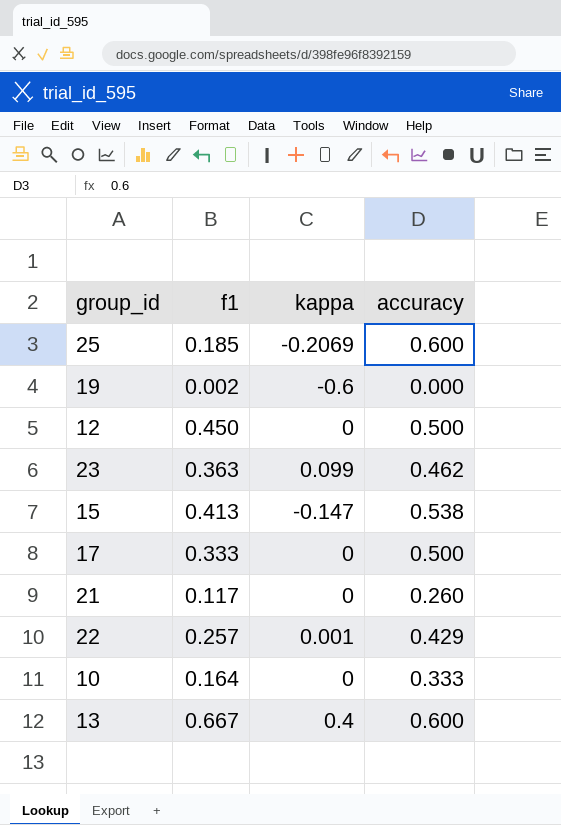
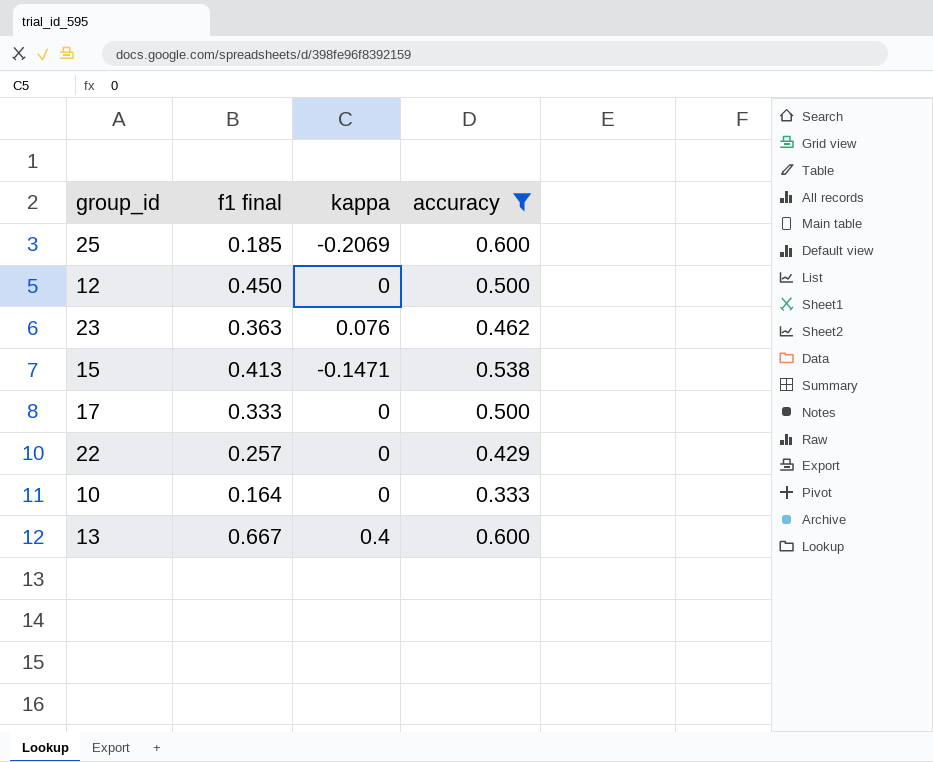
filter: none -> accuracy >= 0.333
column name: f1 -> f1 final
23 | kappa: 0.099 -> 0.076
15 | kappa: -0.147 -> -0.1471
22 | kappa: 0.001 -> 0

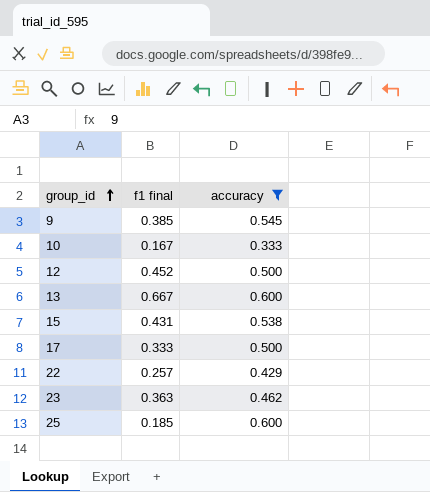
row order: none -> group_id ascending
column kappa | position: 3 -> none
row 9: none -> 0.385 | 0.545
10 | f1 final: 0.164 -> 0.167
12 | f1 final: 0.450 -> 0.452
15 | f1 final: 0.413 -> 0.431

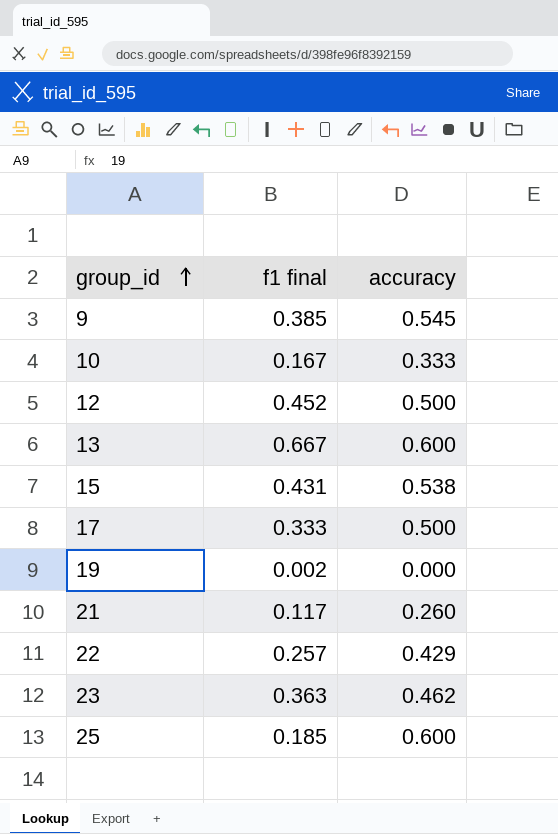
filter: accuracy >= 0.333 -> none

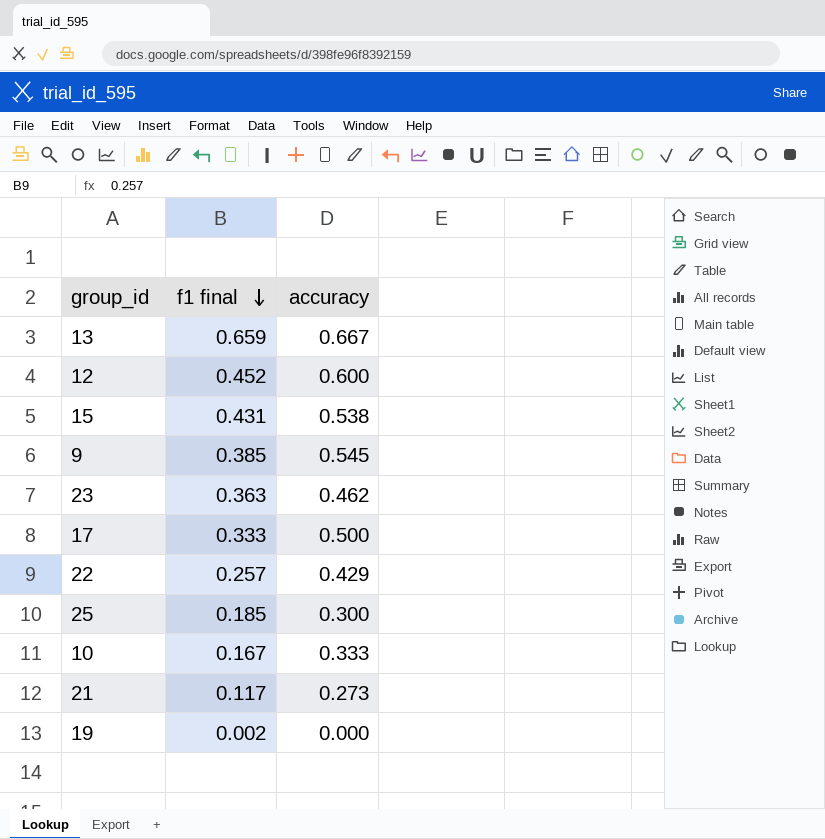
row order: group_id ascending -> f1 final descending
13 | f1 final: 0.667 -> 0.659
13 | accuracy: 0.600 -> 0.667
12 | accuracy: 0.500 -> 0.600
25 | accuracy: 0.600 -> 0.300
21 | accuracy: 0.260 -> 0.273

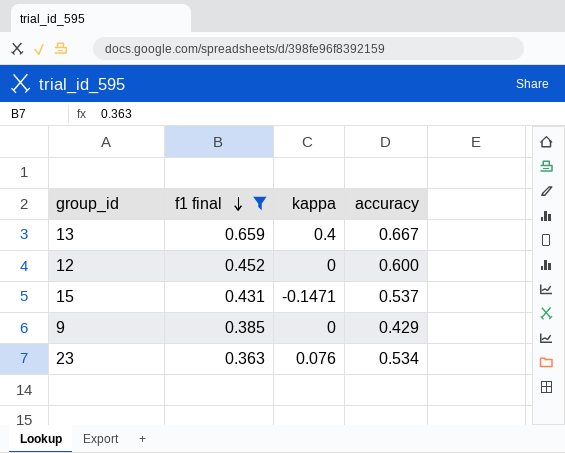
filter: none -> f1 final >= 0.363
column kappa | position: none -> 3
15 | accuracy: 0.538 -> 0.537
9 | accuracy: 0.545 -> 0.429
23 | accuracy: 0.462 -> 0.534

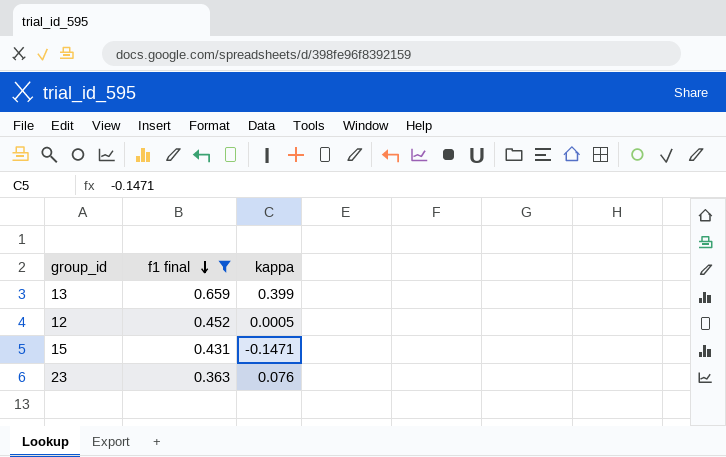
column accuracy | position: 4 -> none
row 9: 0.385 | 0 | 0.429 -> none
13 | kappa: 0.4 -> 0.399
12 | kappa: 0 -> 0.0005

